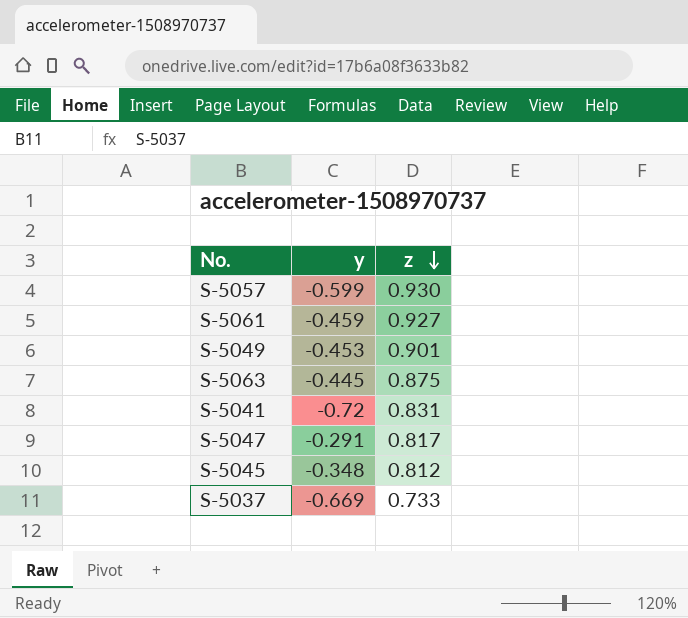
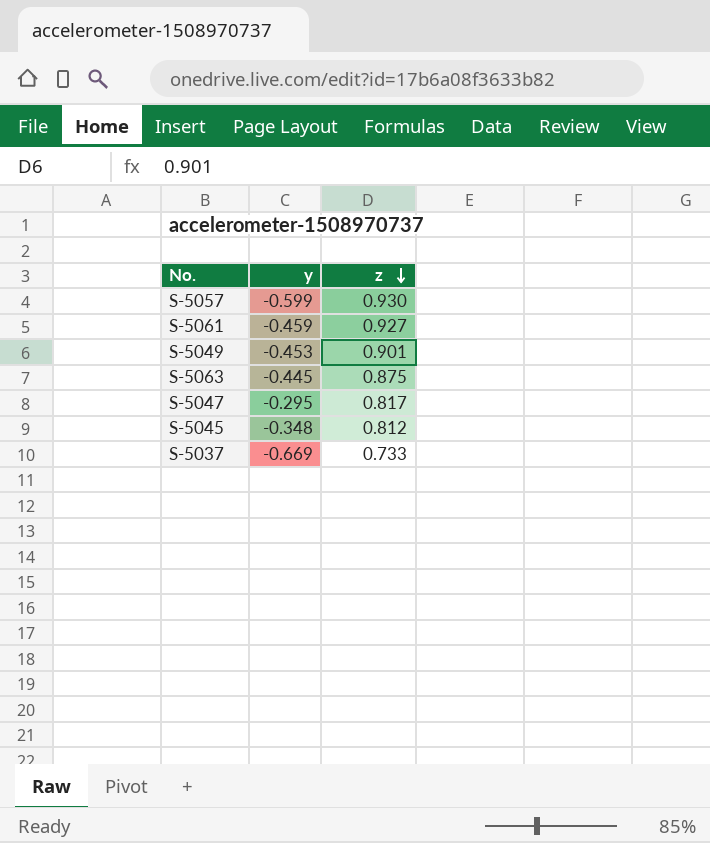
row S-5041: -0.72 | 0.831 -> none
S-5047 | y: -0.291 -> -0.295

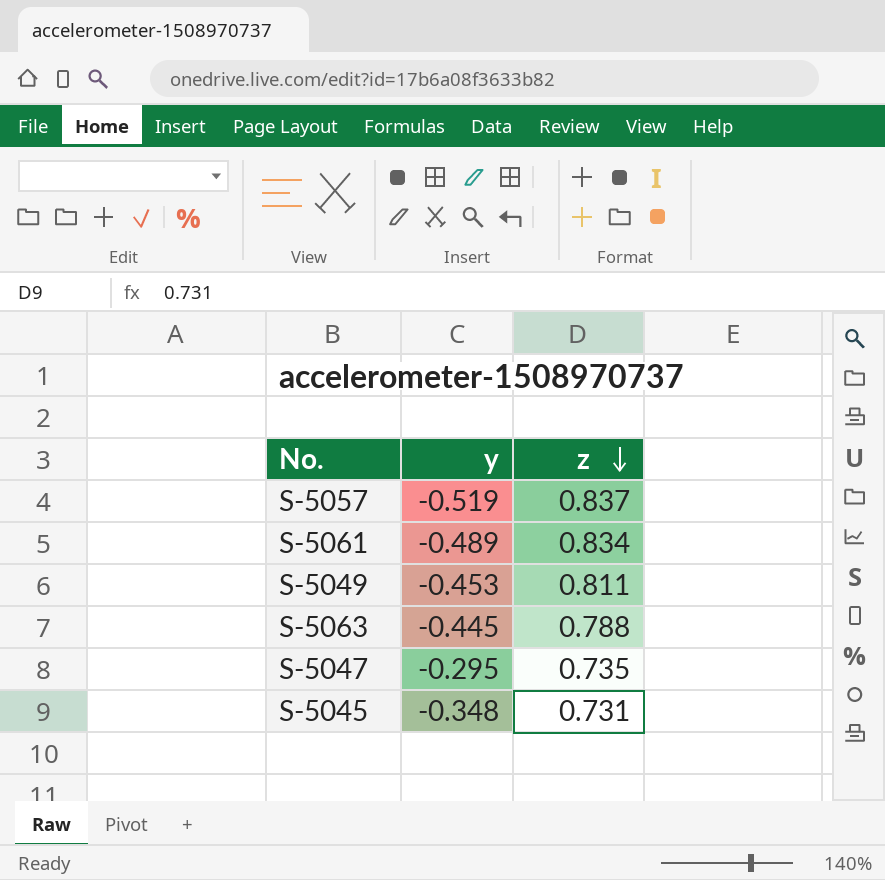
row S-5037: -0.669 | 0.733 -> none
S-5057 | y: -0.599 -> -0.519
S-5057 | z: 0.930 -> 0.837
S-5061 | y: -0.459 -> -0.489
S-5061 | z: 0.927 -> 0.834
S-5049 | z: 0.901 -> 0.811
S-5063 | z: 0.875 -> 0.788
S-5047 | z: 0.817 -> 0.735
S-5045 | z: 0.812 -> 0.731

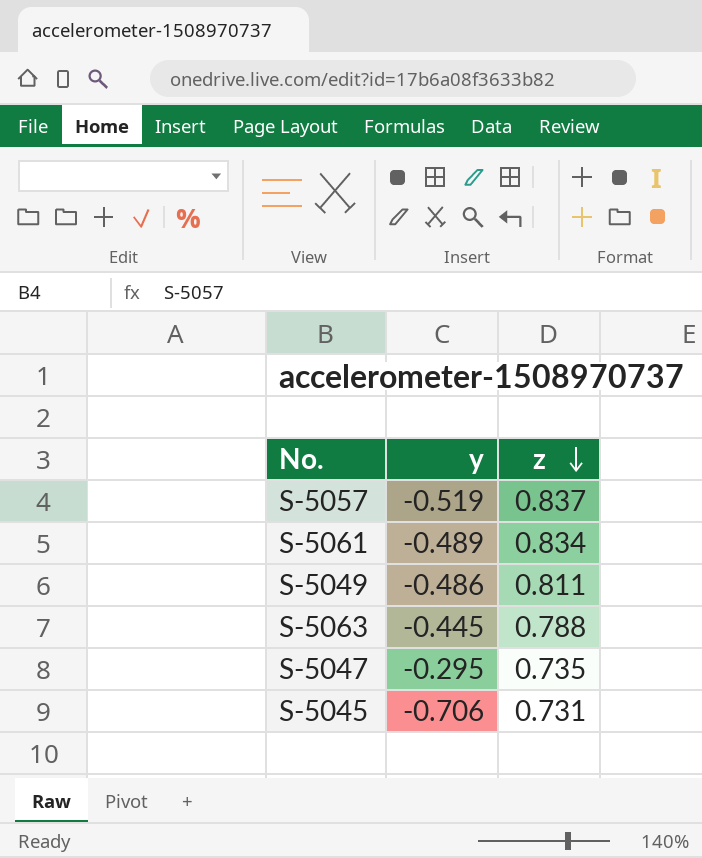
S-5049 | y: -0.453 -> -0.486
S-5045 | y: -0.348 -> -0.706

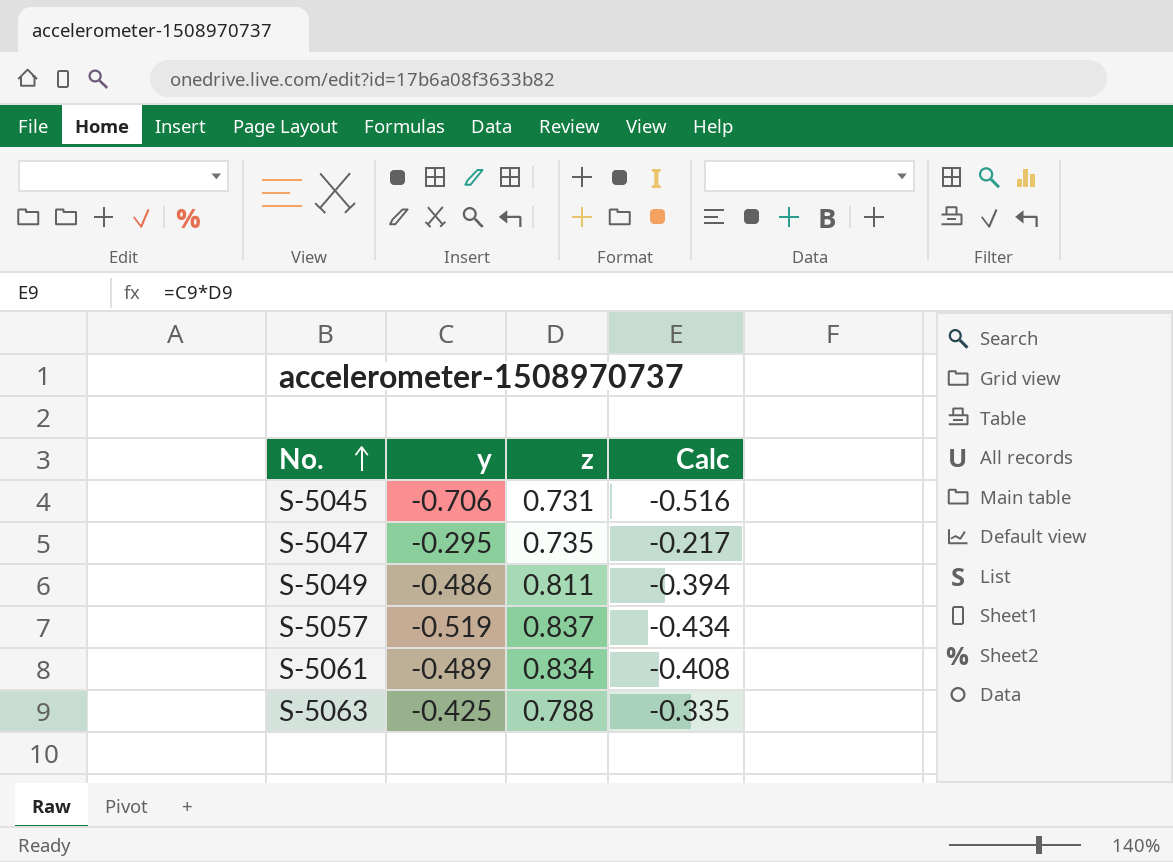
row order: z descending -> No. ascending
column Calc | formula: none -> [y] * [z]
S-5063 | y: -0.445 -> -0.425

